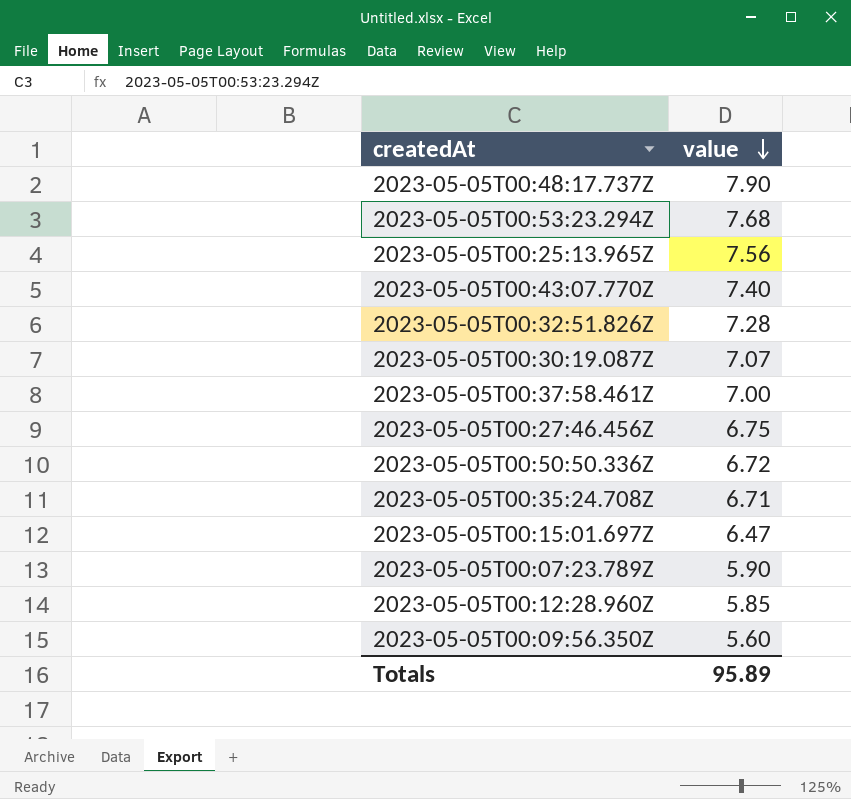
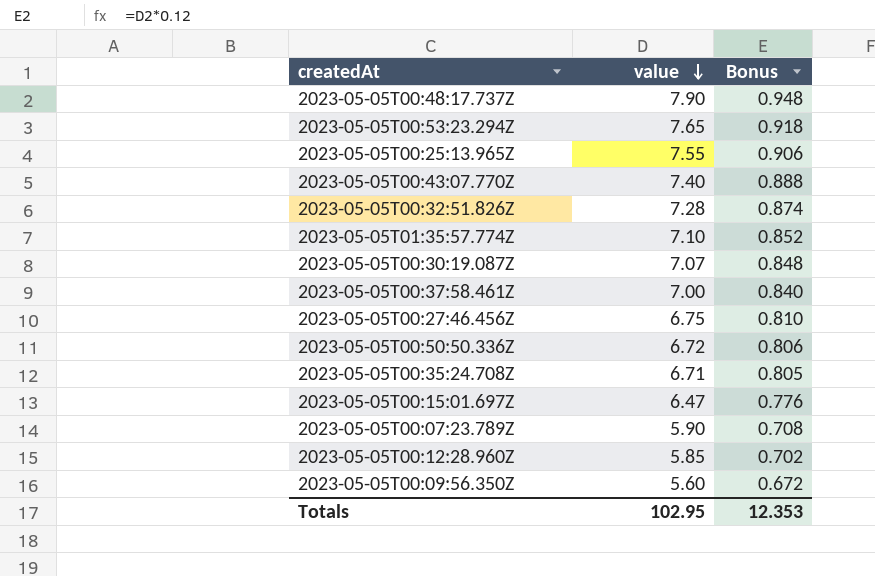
column Bonus | formula: none -> [value] * 0.12
2023-05-05T00:53:23.294Z | value: 7.68 -> 7.65
2023-05-05T00:25:13.965Z | value: 7.56 -> 7.55
row 2023-05-05T01:35:57.774Z: none -> 7.10 | 0.852
Totals | value: 95.89 -> 102.95

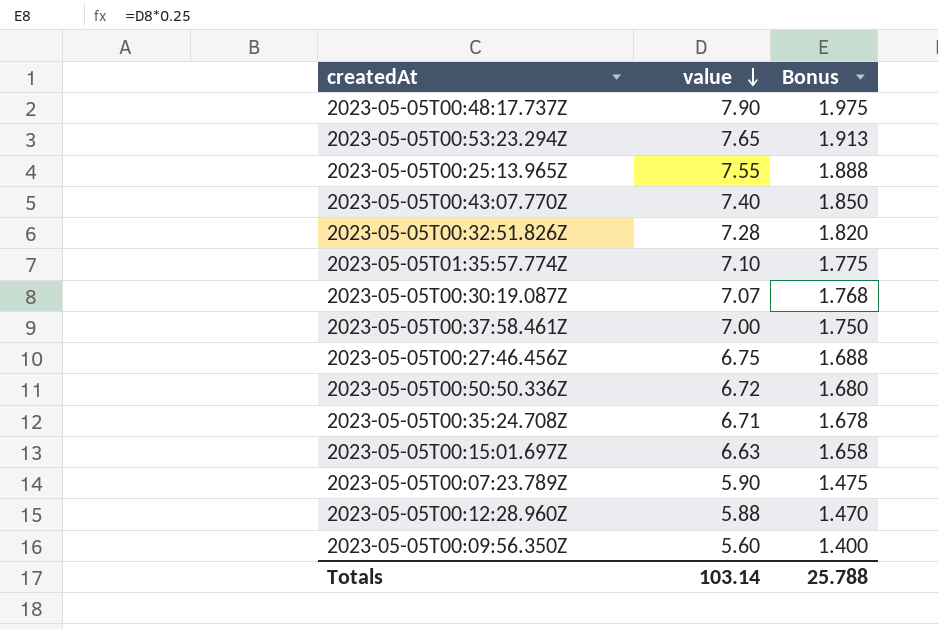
column Bonus | formula: [value] * 0.12 -> [value] * 0.25
2023-05-05T00:15:01.697Z | value: 6.47 -> 6.63
2023-05-05T00:12:28.960Z | value: 5.85 -> 5.88
Totals | value: 102.95 -> 103.14
Totals | Bonus: 12.353 -> 25.788

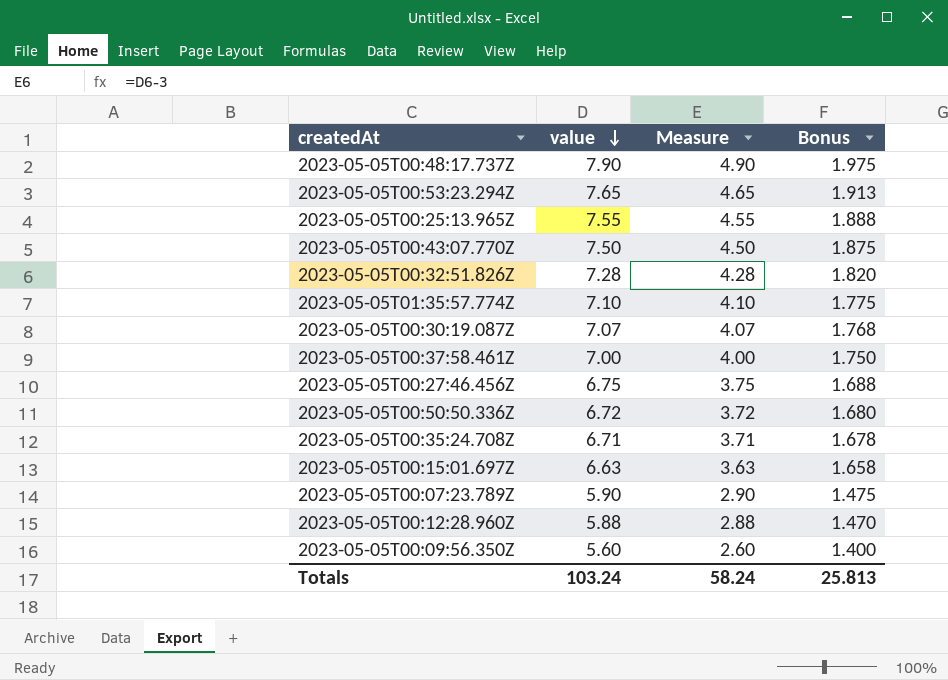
column Measure | formula: none -> [value] - 3
2023-05-05T00:43:07.770Z | value: 7.40 -> 7.50
2023-05-05T00:43:07.770Z | Bonus: 1.850 -> 1.875
Totals | value: 103.14 -> 103.24
Totals | Bonus: 25.788 -> 25.813

